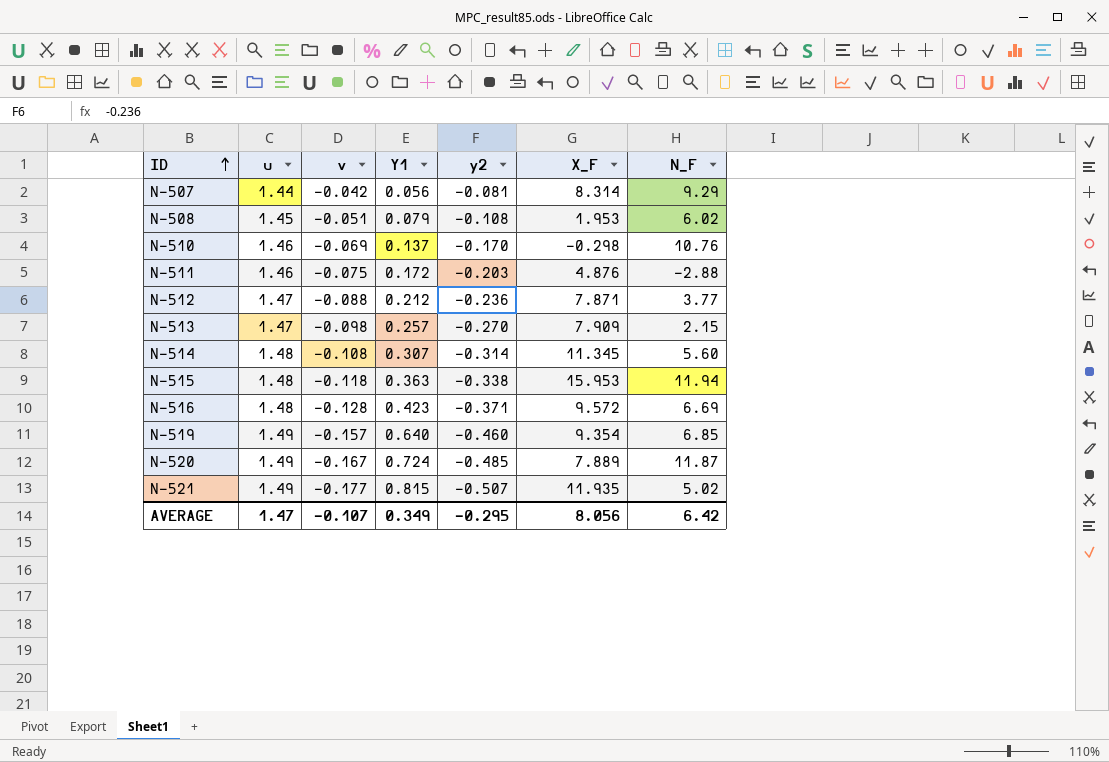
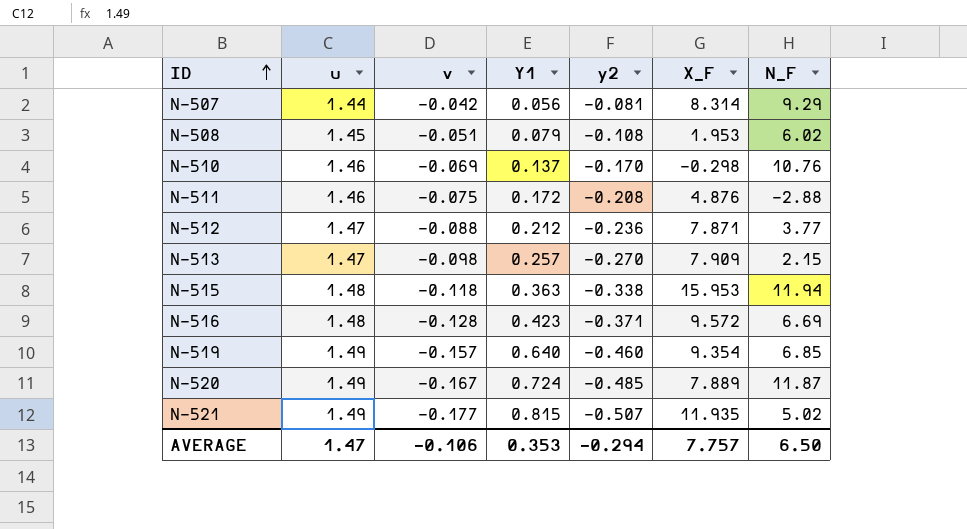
row N-514: 1.48 | -0.108 | 0.307 | -0.314 | 11.345 | 5.60 -> none
N-511 | y2: -0.203 -> -0.208
AVERAGE | v: -0.107 -> -0.106
AVERAGE | Y1: 0.349 -> 0.353
AVERAGE | y2: -0.295 -> -0.294
AVERAGE | X_F: 8.056 -> 7.757
AVERAGE | N_F: 6.42 -> 6.50

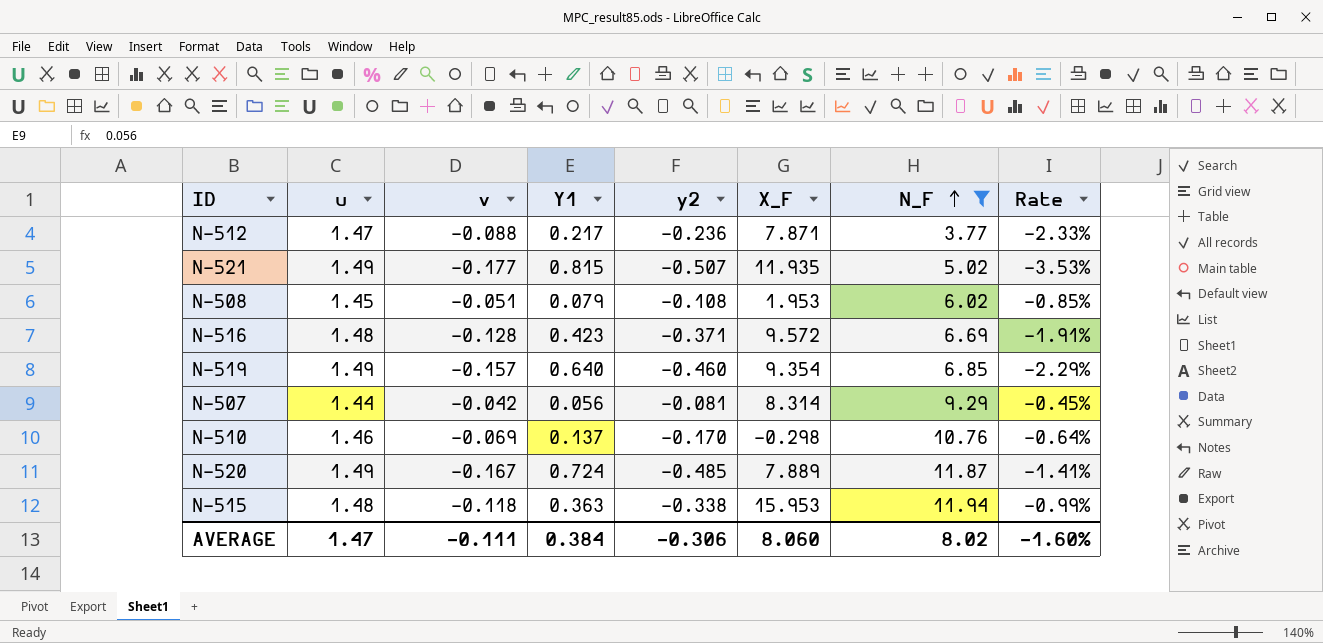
filter: none -> N_F >= 3.77
row order: ID ascending -> N_F ascending
column Rate | formula: none -> [v] / [N_F]
N-512 | Y1: 0.212 -> 0.217
AVERAGE | v: -0.106 -> -0.111
AVERAGE | Y1: 0.353 -> 0.384
AVERAGE | y2: -0.294 -> -0.306
AVERAGE | X_F: 7.757 -> 8.060
AVERAGE | N_F: 6.50 -> 8.02

